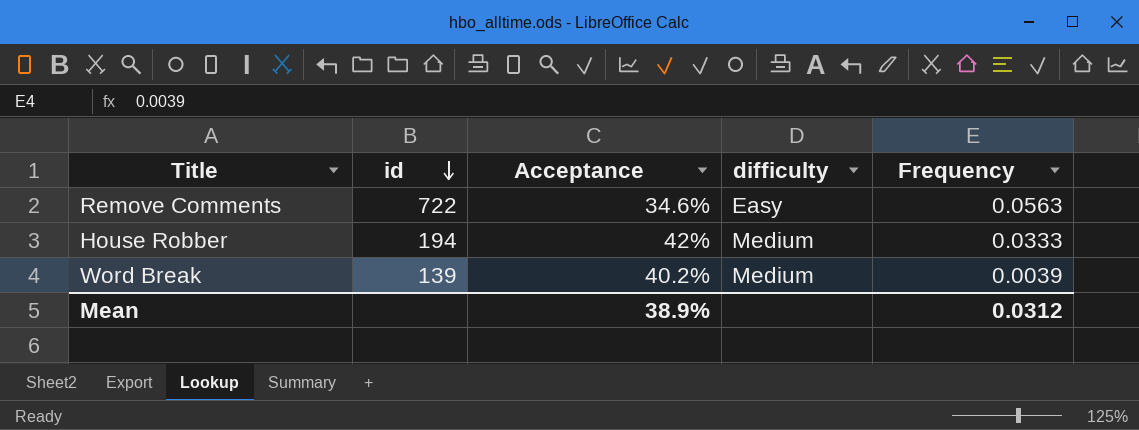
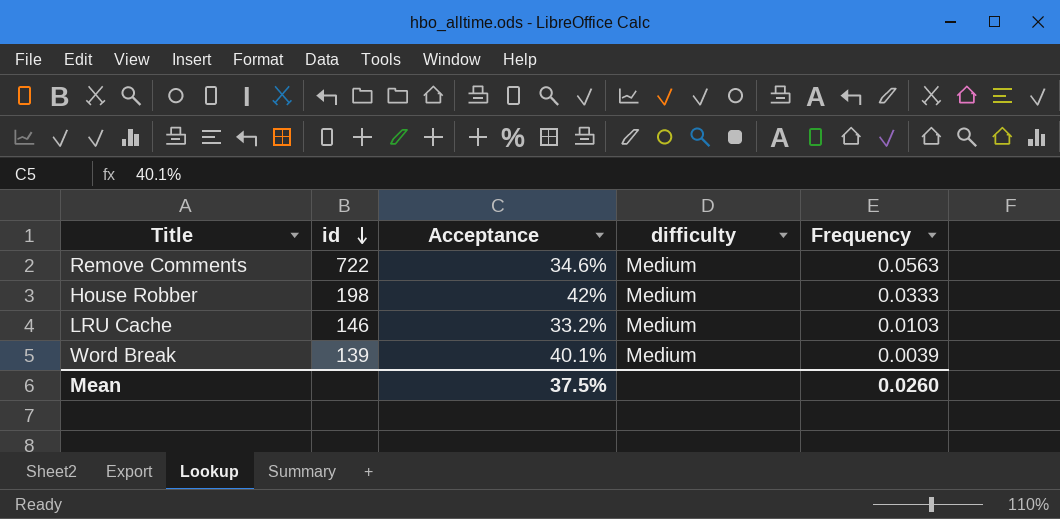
Remove Comments | difficulty: Easy -> Medium
House Robber | id: 194 -> 198
row LRU Cache: none -> 146 | 33.2% | Medium | 0.0103
Word Break | Acceptance: 40.2% -> 40.1%
Mean | Acceptance: 38.9% -> 37.5%
Mean | Frequency: 0.0312 -> 0.0260

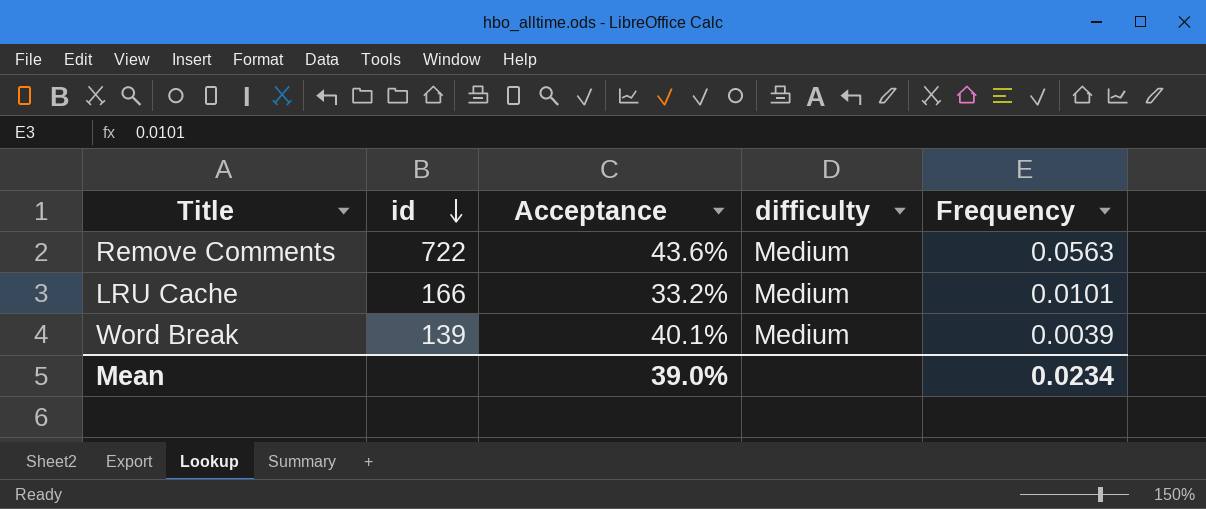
row House Robber: 198 | 42% | Medium | 0.0333 -> none
Remove Comments | Acceptance: 34.6% -> 43.6%
LRU Cache | id: 146 -> 166
LRU Cache | Frequency: 0.0103 -> 0.0101
Mean | Acceptance: 37.5% -> 39.0%
Mean | Frequency: 0.0260 -> 0.0234

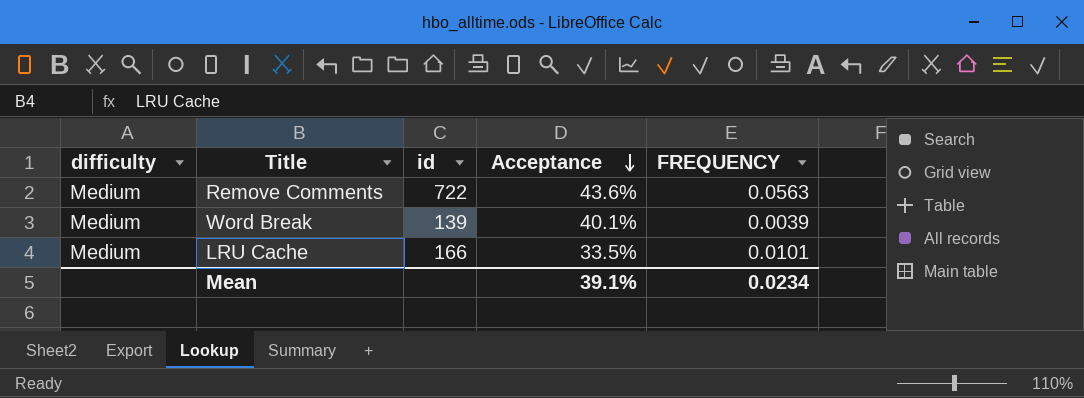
row order: id descending -> Acceptance descending
column difficulty | position: 4 -> 1
column name: Frequency -> FREQUENCY
LRU Cache | Acceptance: 33.2% -> 33.5%
Mean | Acceptance: 39.0% -> 39.1%

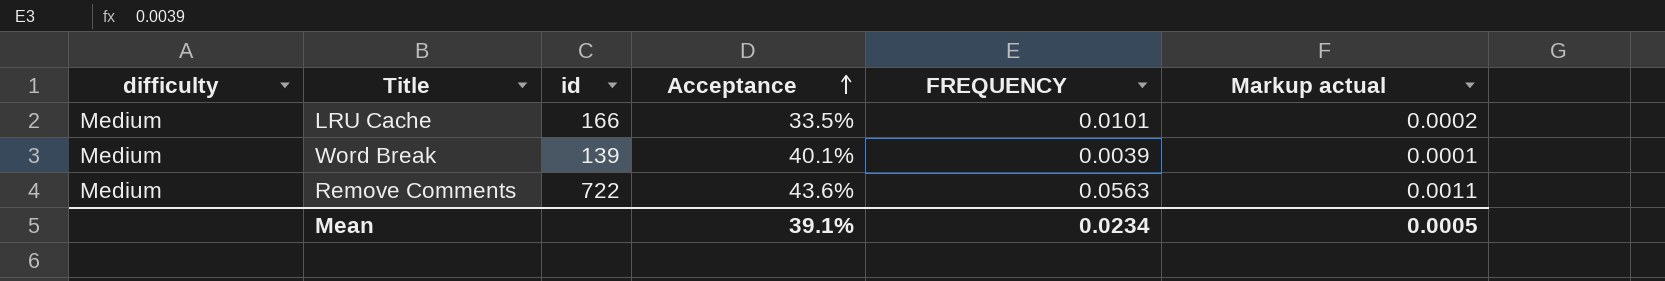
row order: Acceptance descending -> Acceptance ascending
column Markup actual | formula: none -> [FREQUENCY] * 0.02

